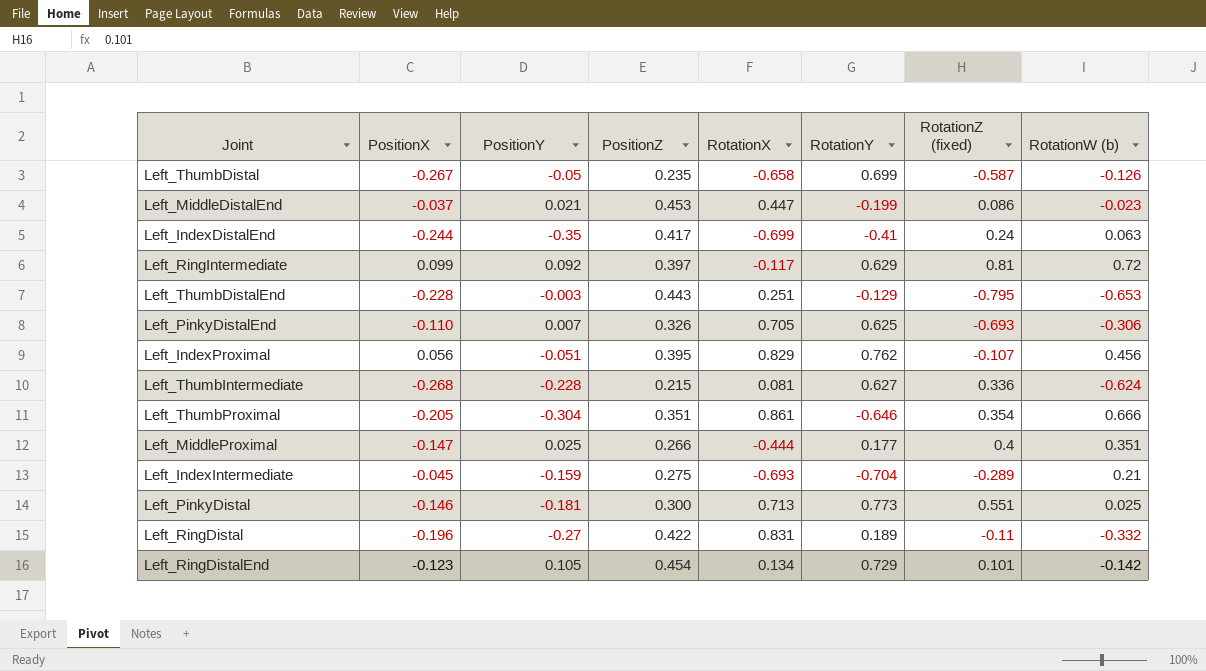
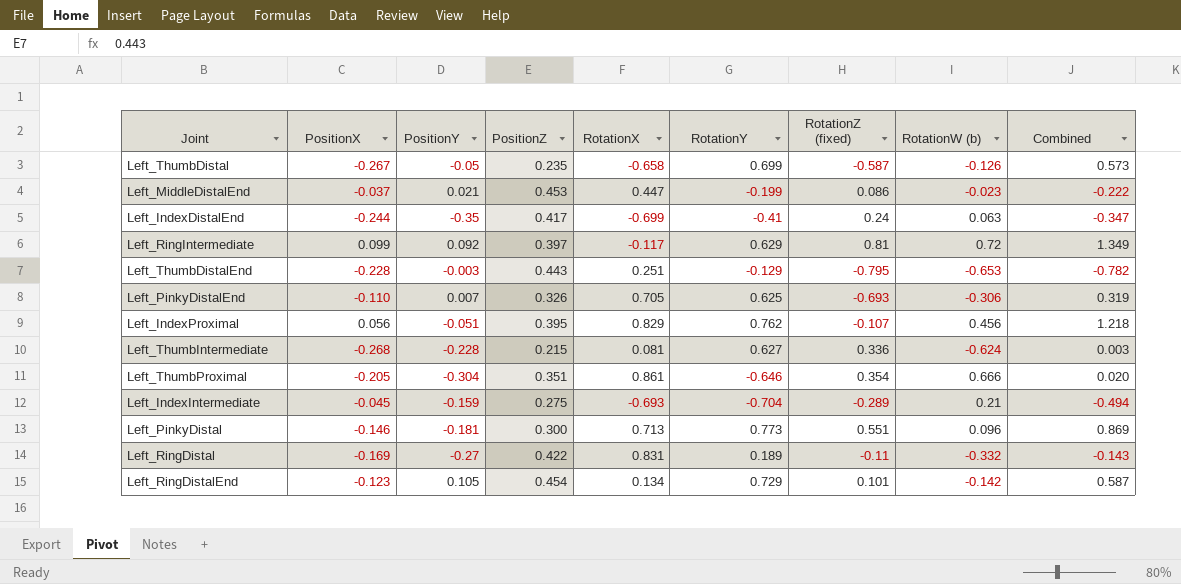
column Combined | formula: none -> [RotationY] + [RotationW (b)]
row Left_MiddleProximal: -0.147 | 0.025 | 0.266 | -0.444 | 0.177 | 0.4 | 0.351 -> none
Left_PinkyDistal | RotationW (b): 0.025 -> 0.096
Left_RingDistal | PositionX: -0.196 -> -0.169

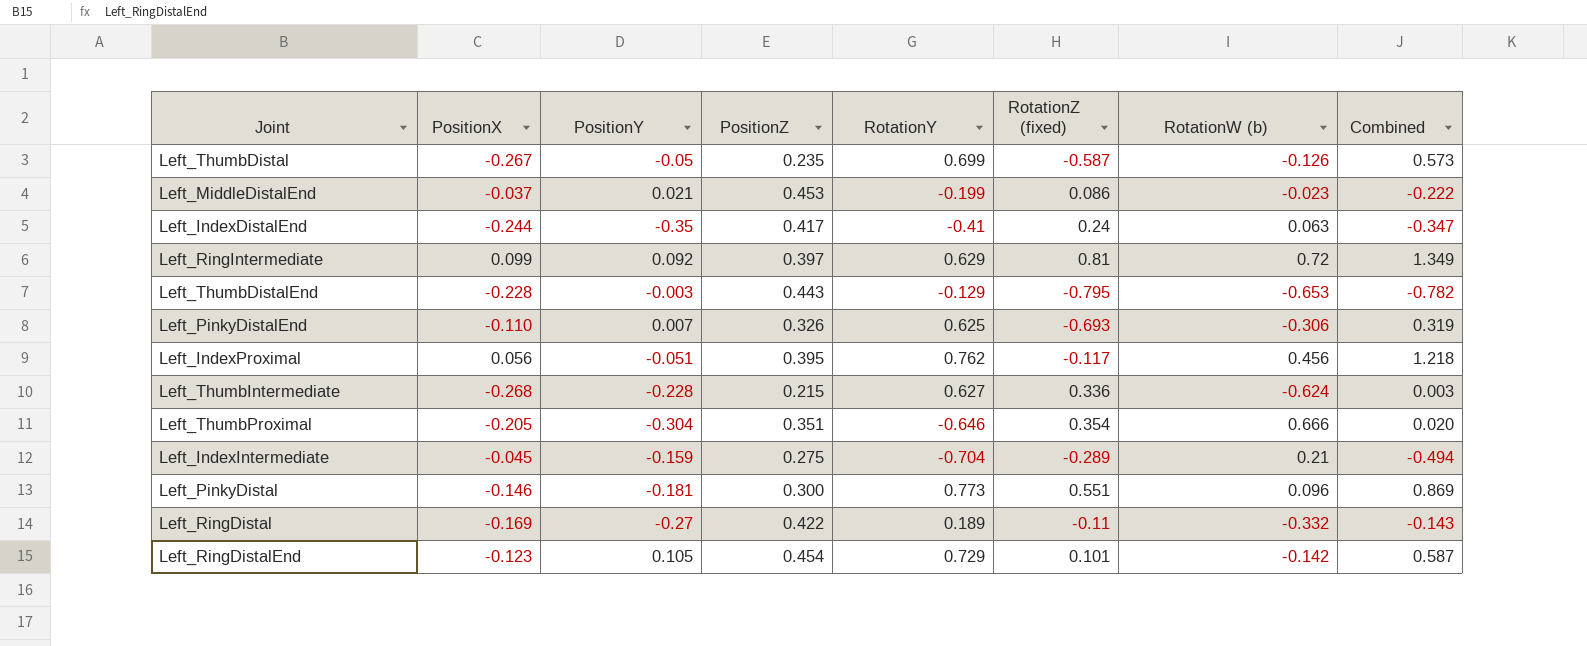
column RotationX | position: 5 -> none
Left_IndexProximal | RotationZ (fixed): -0.107 -> -0.117

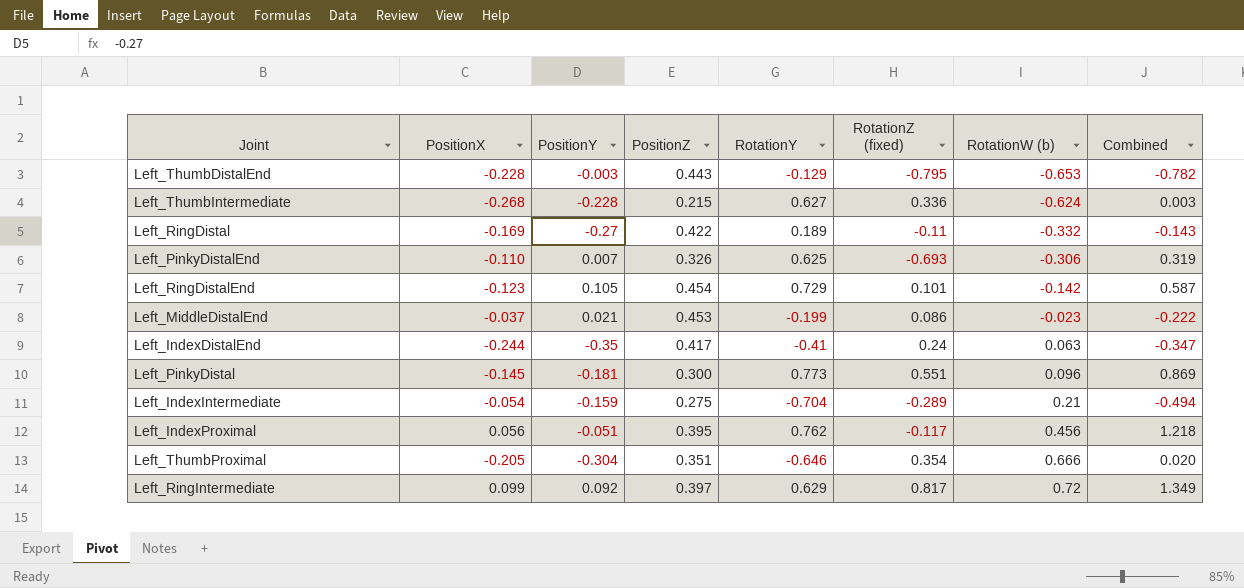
row order: none -> RotationW (b) ascending
row Left_ThumbDistal: -0.267 | -0.05 | 0.235 | 0.699 | -0.587 | -0.126 | 0.573 -> none
Left_PinkyDistal | PositionX: -0.146 -> -0.145
Left_IndexIntermediate | PositionX: -0.045 -> -0.054
Left_RingIntermediate | RotationZ (fixed): 0.81 -> 0.817

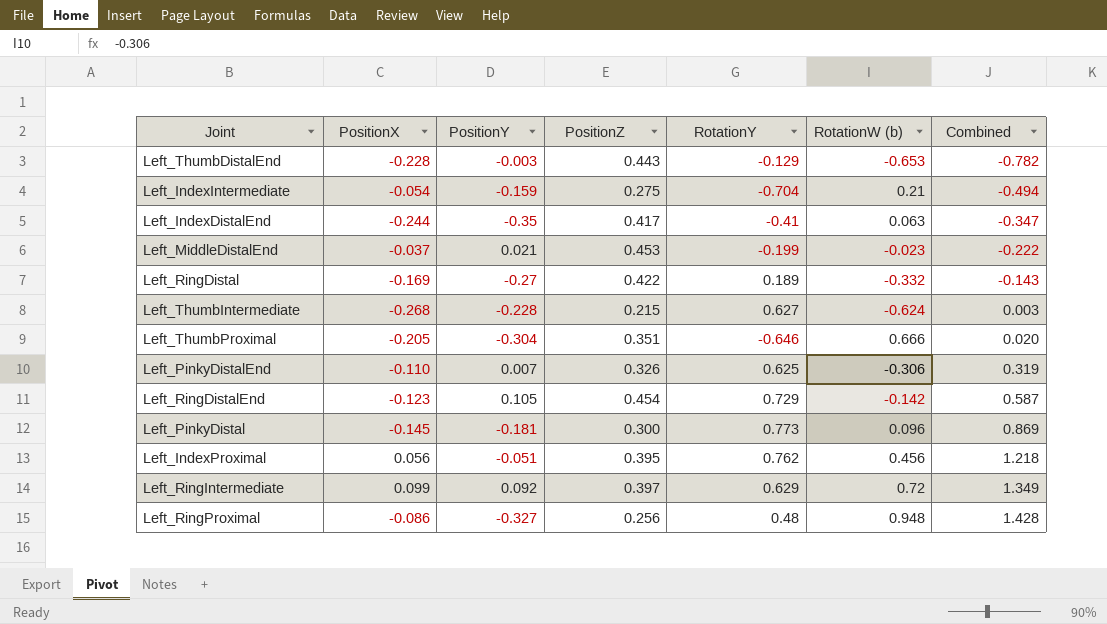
row order: RotationW (b) ascending -> Combined ascending
column RotationZ (fixed) | position: 6 -> none
row Left_RingProximal: none -> -0.086 | -0.327 | 0.256 | 0.48 | 0.948 | 1.428

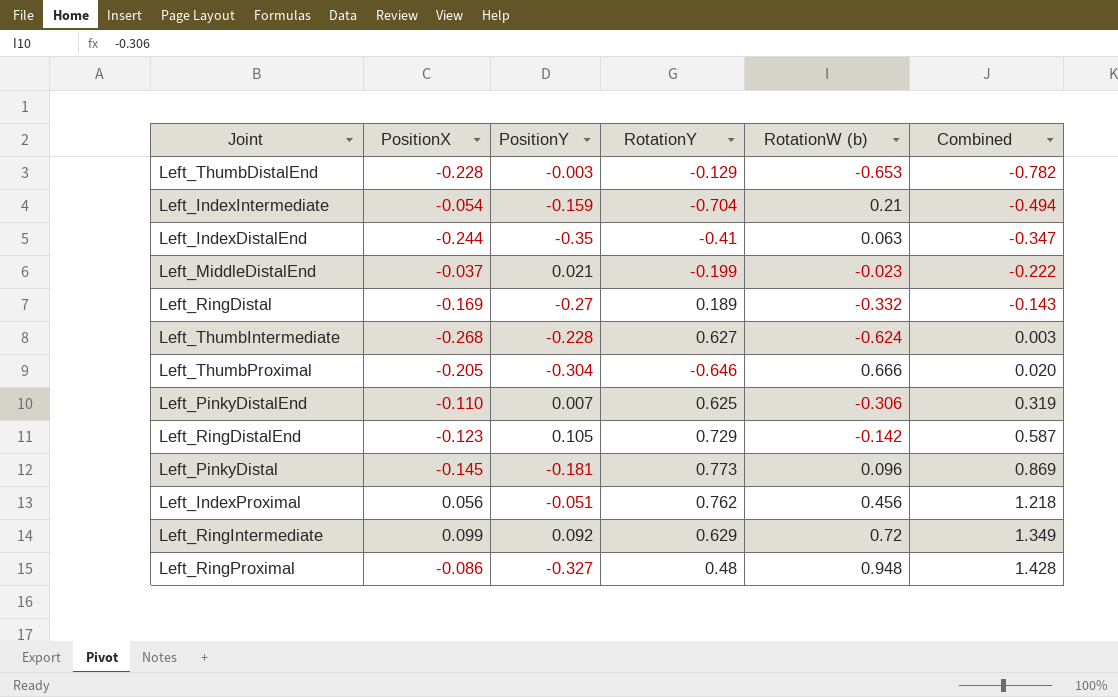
column PositionZ | position: 4 -> none

